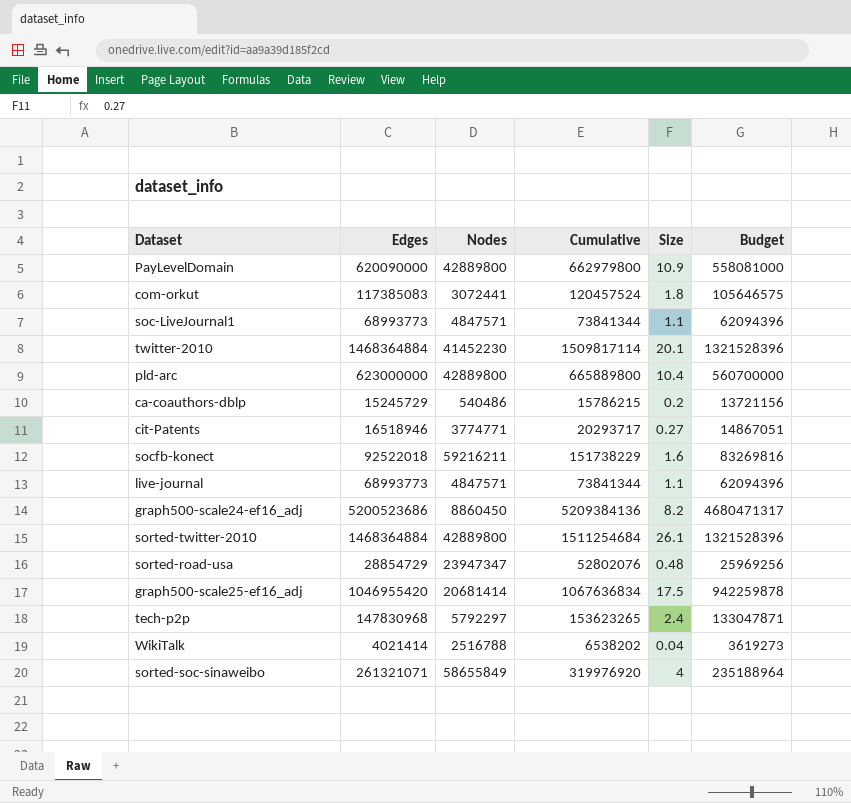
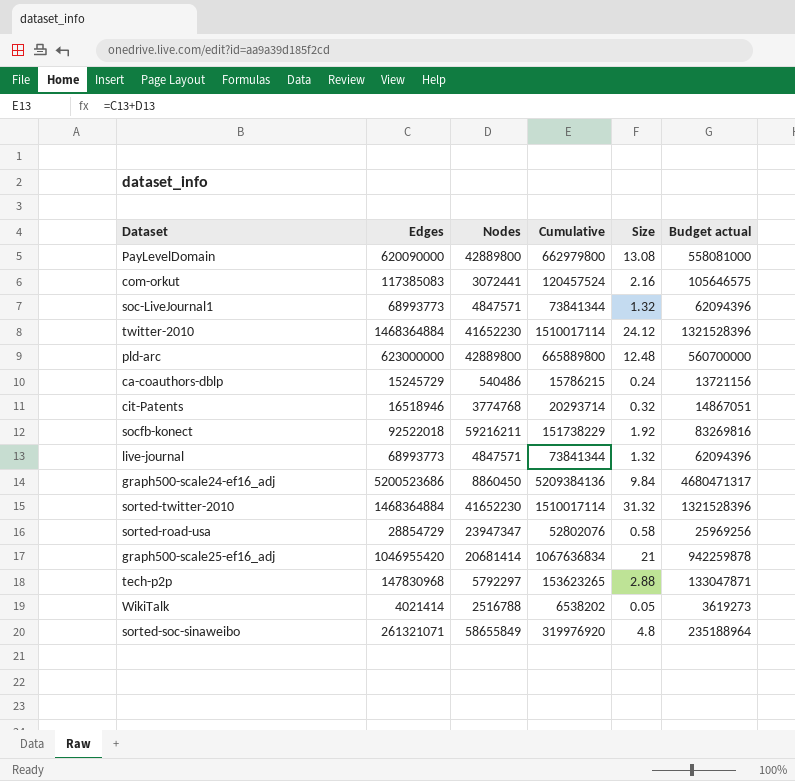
column name: Budget -> Budget actual
PayLevelDomain | Size: 10.9 -> 13.08
com-orkut | Size: 1.8 -> 2.16
soc-LiveJournal1 | Size: 1.1 -> 1.32
twitter-2010 | Nodes: 41452230 -> 41652230
twitter-2010 | Cumulative: 1509817114 -> 1510017114
twitter-2010 | Size: 20.1 -> 24.12
pld-arc | Size: 10.4 -> 12.48
ca-coauthors-dblp | Size: 0.2 -> 0.24
cit-Patents | Nodes: 3774771 -> 3774768
cit-Patents | Cumulative: 20293717 -> 20293714
cit-Patents | Size: 0.27 -> 0.32
socfb-konect | Size: 1.6 -> 1.92
live-journal | Size: 1.1 -> 1.32
graph500-scale24-ef16_adj | Size: 8.2 -> 9.84
sorted-twitter-2010 | Nodes: 42889800 -> 41652230
sorted-twitter-2010 | Cumulative: 1511254684 -> 1510017114
sorted-twitter-2010 | Size: 26.1 -> 31.32
sorted-road-usa | Size: 0.48 -> 0.58
graph500-scale25-ef16_adj | Size: 17.5 -> 21
tech-p2p | Size: 2.4 -> 2.88
WikiTalk | Size: 0.04 -> 0.05
sorted-soc-sinaweibo | Size: 4 -> 4.8

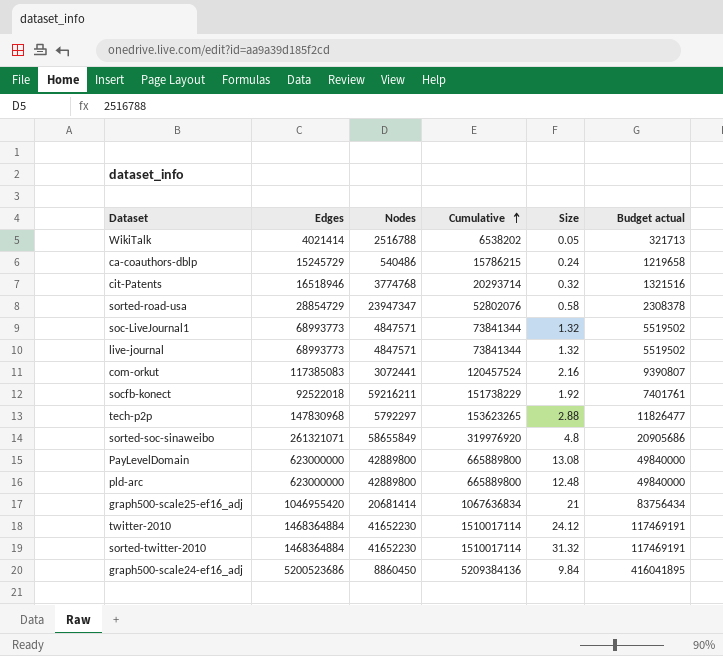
row order: none -> Cumulative ascending
column Budget actual | formula: [Edges] * 0.9 -> [Edges] * 0.08
PayLevelDomain | Edges: 620090000 -> 623000000
PayLevelDomain | Cumulative: 662979800 -> 665889800

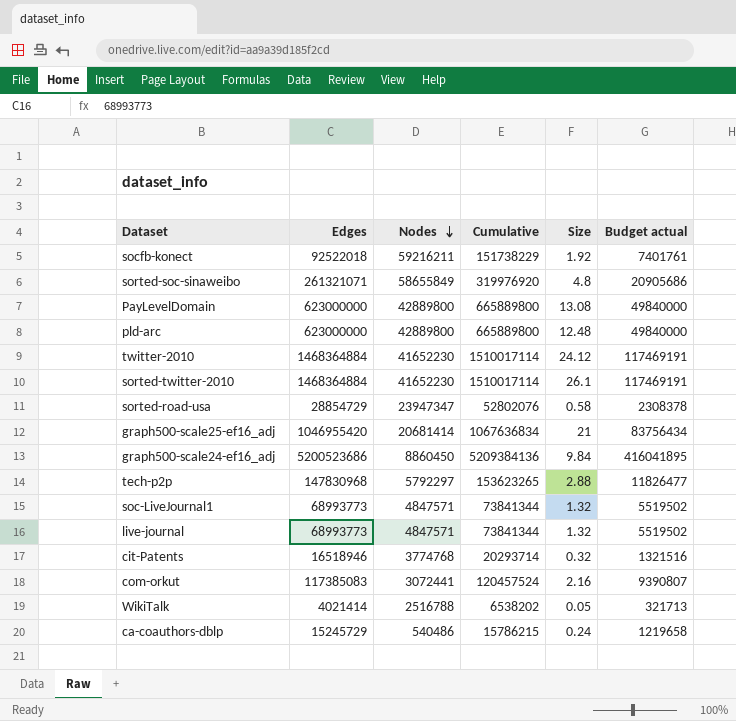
row order: Cumulative ascending -> Nodes descending
sorted-twitter-2010 | Size: 31.32 -> 26.1

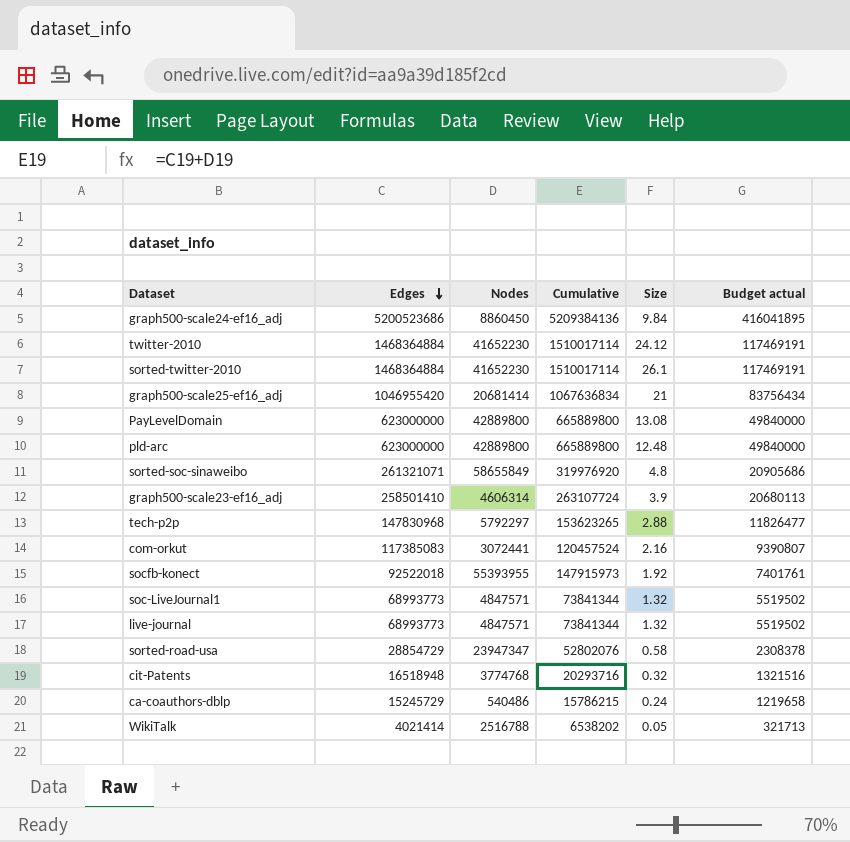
row order: Nodes descending -> Edges descending
row graph500-scale23-ef16_adj: none -> 258501410 | 4606314 | 263107724 | 3.9 | 20680113
socfb-konect | Nodes: 59216211 -> 55393955
socfb-konect | Cumulative: 151738229 -> 147915973
cit-Patents | Edges: 16518946 -> 16518948
cit-Patents | Cumulative: 20293714 -> 20293716

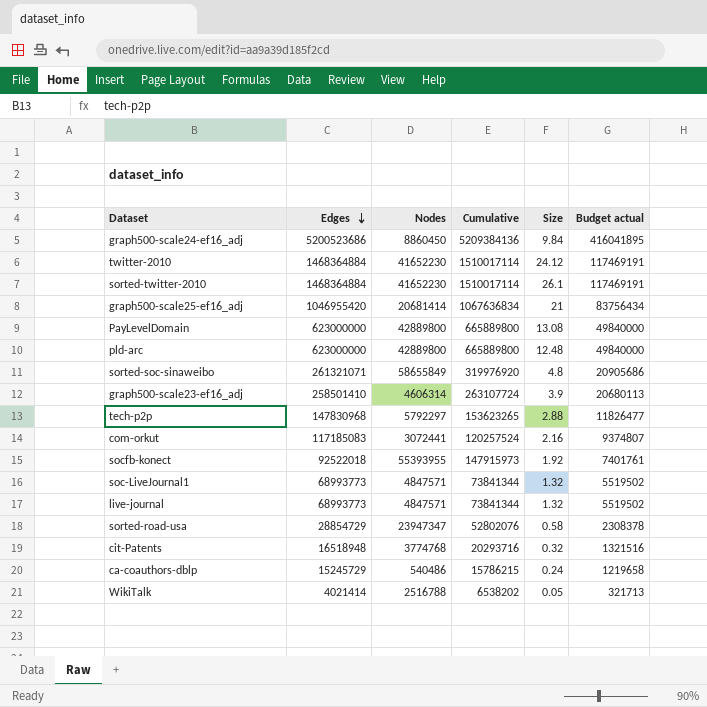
com-orkut | Edges: 117385083 -> 117185083
com-orkut | Cumulative: 120457524 -> 120257524
com-orkut | Budget actual: 9390807 -> 9374807

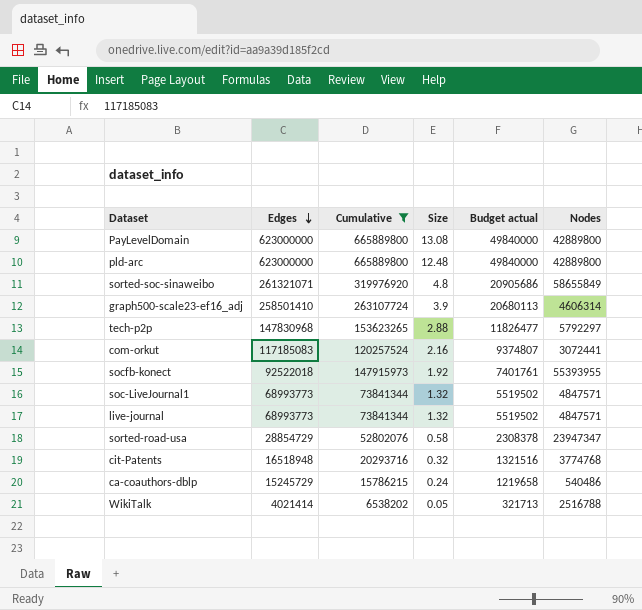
filter: none -> Cumulative <= 665889800
column Nodes | position: 3 -> 6

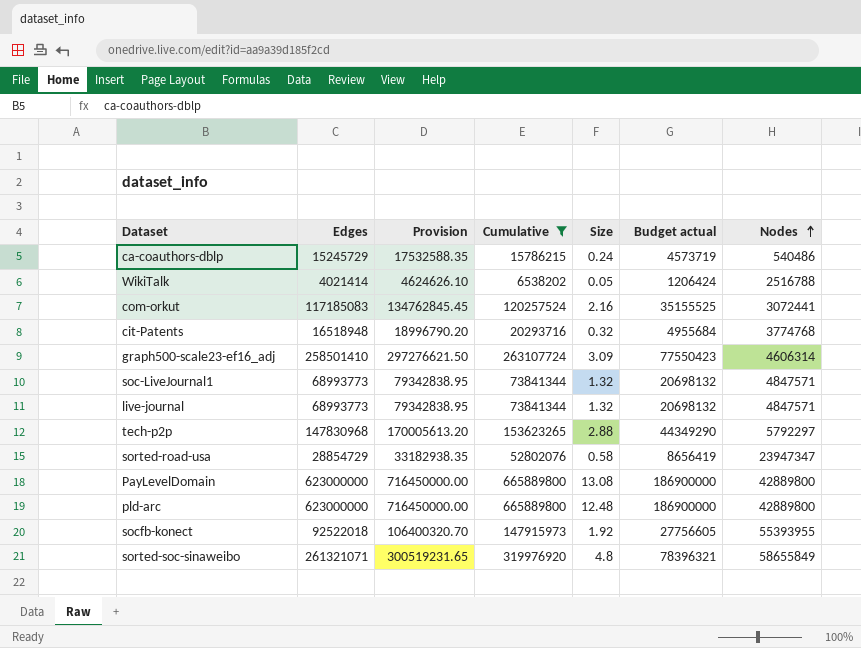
row order: Edges descending -> Nodes ascending
column Provision | formula: none -> [Edges] * 1.15
column Budget actual | formula: [Edges] * 0.08 -> [Edges] * 0.3
graph500-scale23-ef16_adj | Size: 3.9 -> 3.09

